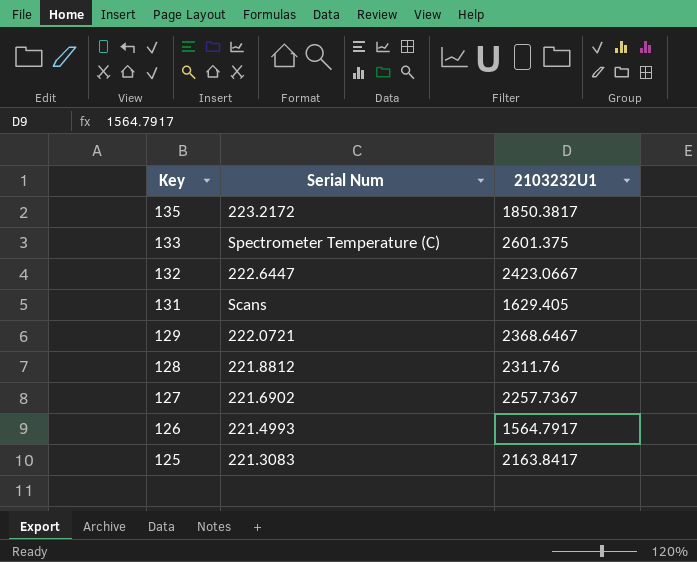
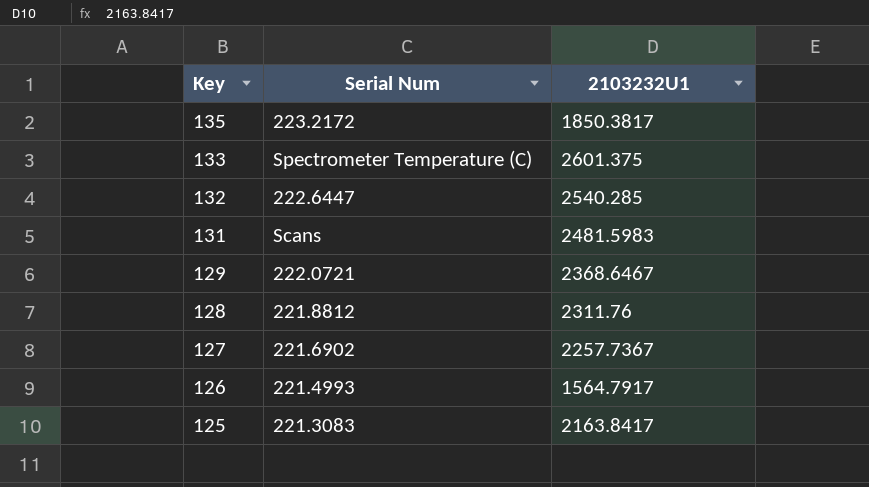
132 | 2103232U1: 2423.0667 -> 2540.285
131 | 2103232U1: 1629.405 -> 2481.5983

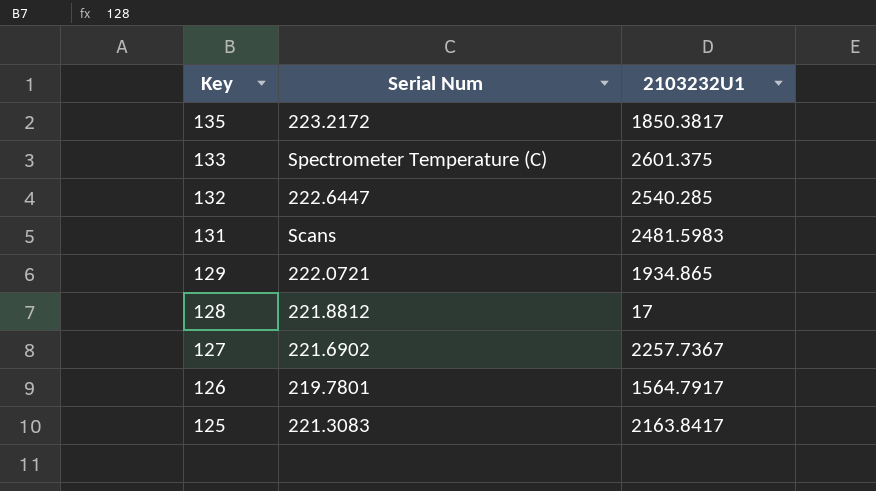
129 | 2103232U1: 2368.6467 -> 1934.865
128 | 2103232U1: 2311.76 -> 17
126 | Serial Num: 221.4993 -> 219.7801

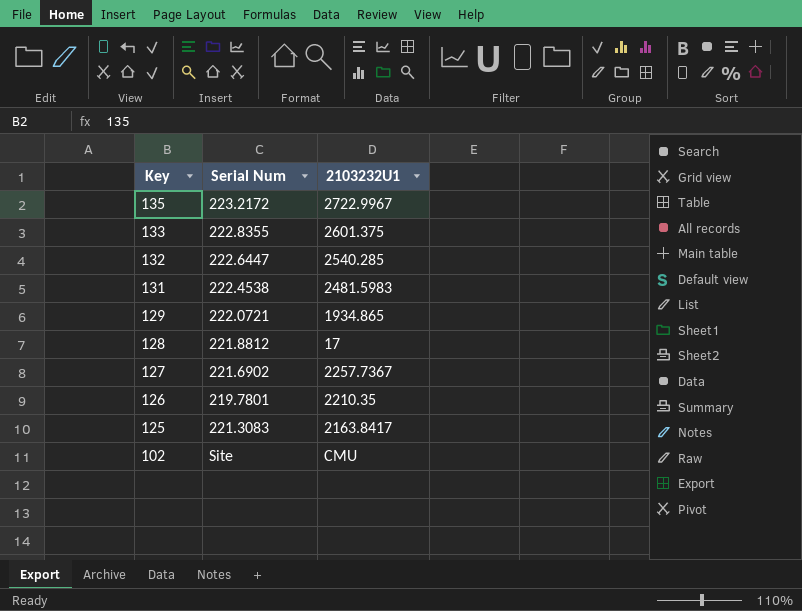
135 | 2103232U1: 1850.3817 -> 2722.9967
133 | Serial Num: Spectrometer Temperature (C) -> 222.8355
131 | Serial Num: Scans -> 222.4538
126 | 2103232U1: 1564.7917 -> 2210.35
row 102: none -> Site | CMU

